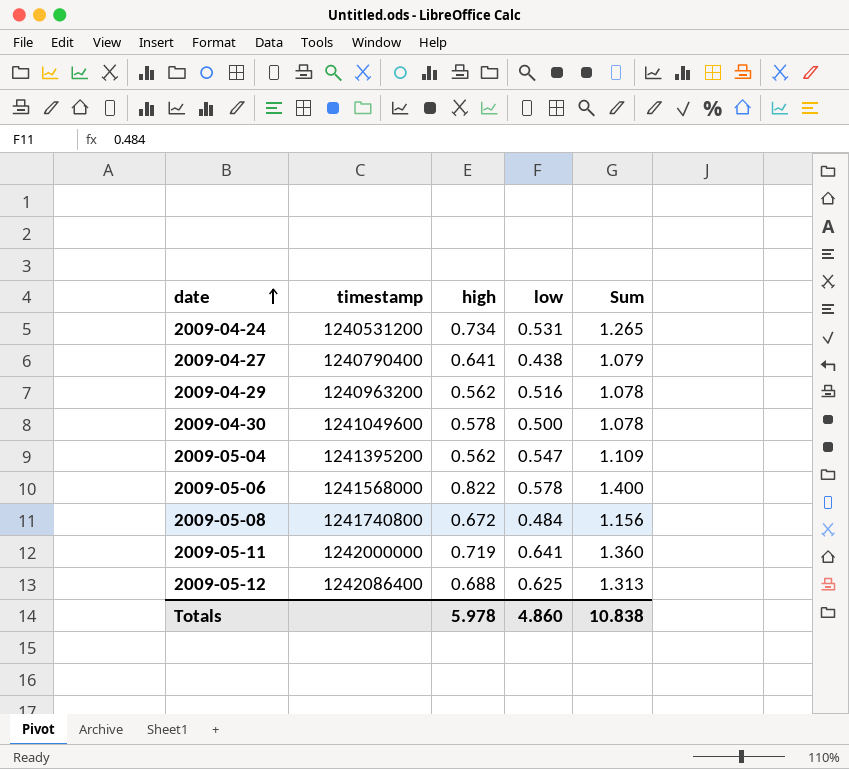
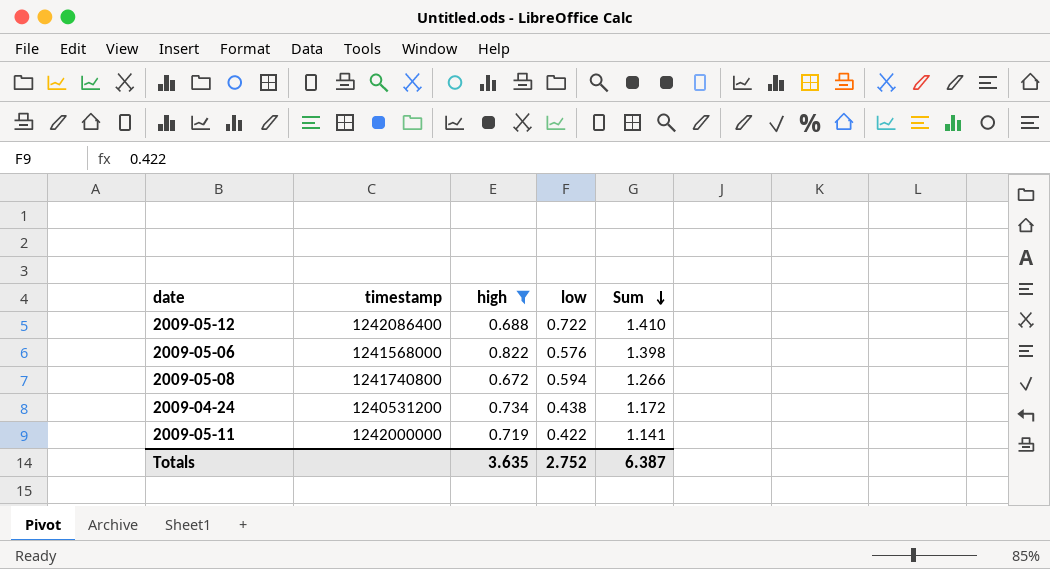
filter: none -> high >= 0.672
row order: date ascending -> Sum descending
2009-05-12 | low: 0.625 -> 0.722
2009-05-12 | Sum: 1.313 -> 1.410
2009-05-06 | low: 0.578 -> 0.576
2009-05-06 | Sum: 1.400 -> 1.398
2009-05-08 | low: 0.484 -> 0.594
2009-05-08 | Sum: 1.156 -> 1.266
2009-04-24 | low: 0.531 -> 0.438
2009-04-24 | Sum: 1.265 -> 1.172
2009-05-11 | low: 0.641 -> 0.422
2009-05-11 | Sum: 1.360 -> 1.141
Totals | high: 5.978 -> 3.635
Totals | low: 4.860 -> 2.752
Totals | Sum: 10.838 -> 6.387

